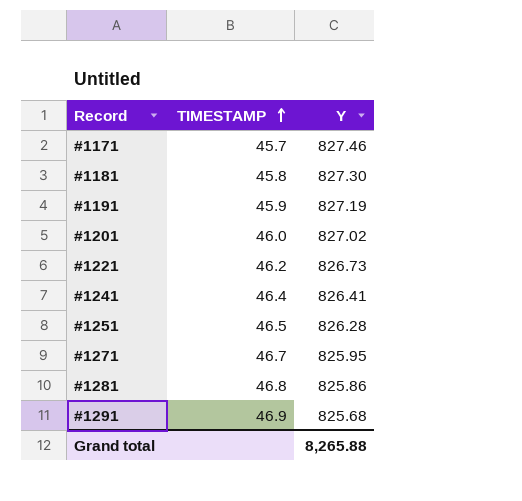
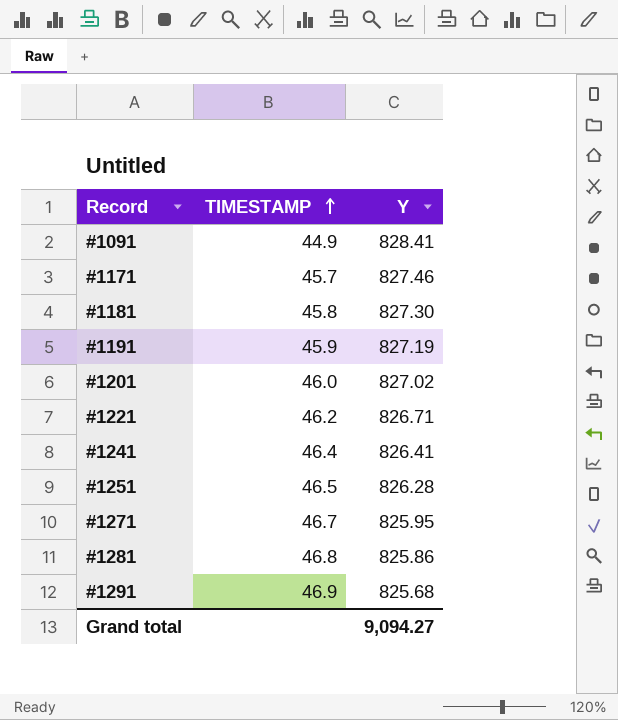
row #1091: none -> 44.9 | 828.41
#1221 | Y: 826.73 -> 826.71
Grand total | Y: 8,265.88 -> 9,094.27

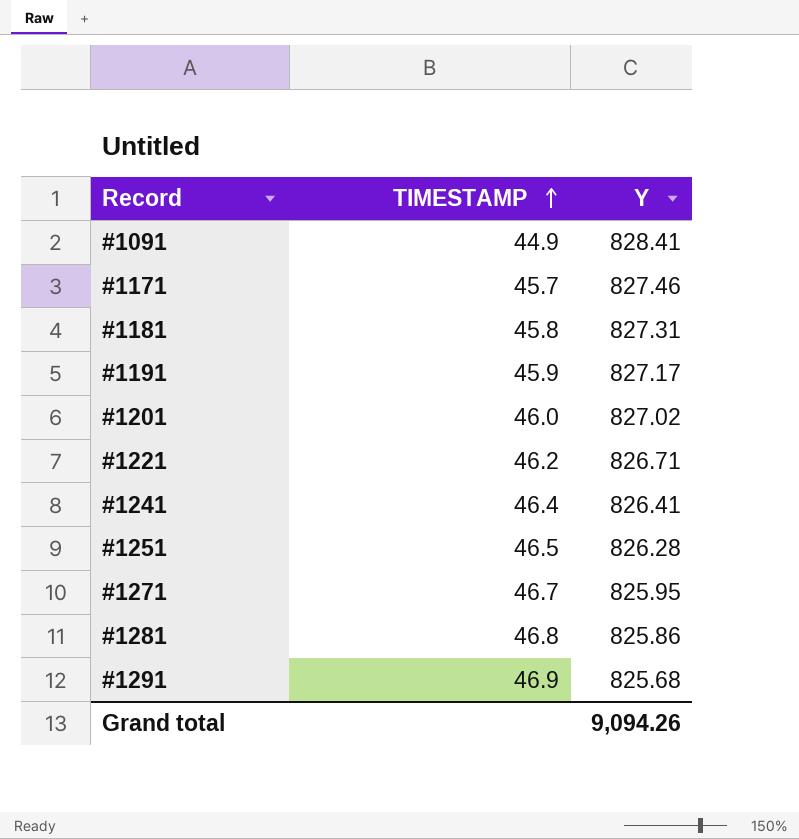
#1181 | Y: 827.30 -> 827.31
#1191 | Y: 827.19 -> 827.17
Grand total | Y: 9,094.27 -> 9,094.26

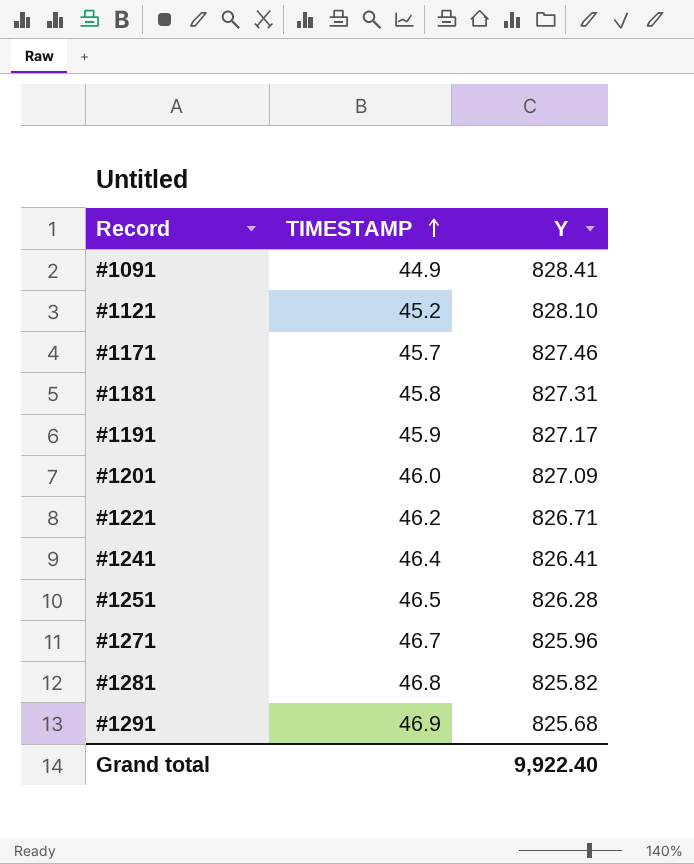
row #1121: none -> 45.2 | 828.10
#1201 | Y: 827.02 -> 827.09
#1271 | Y: 825.95 -> 825.96
#1281 | Y: 825.86 -> 825.82
Grand total | Y: 9,094.26 -> 9,922.40

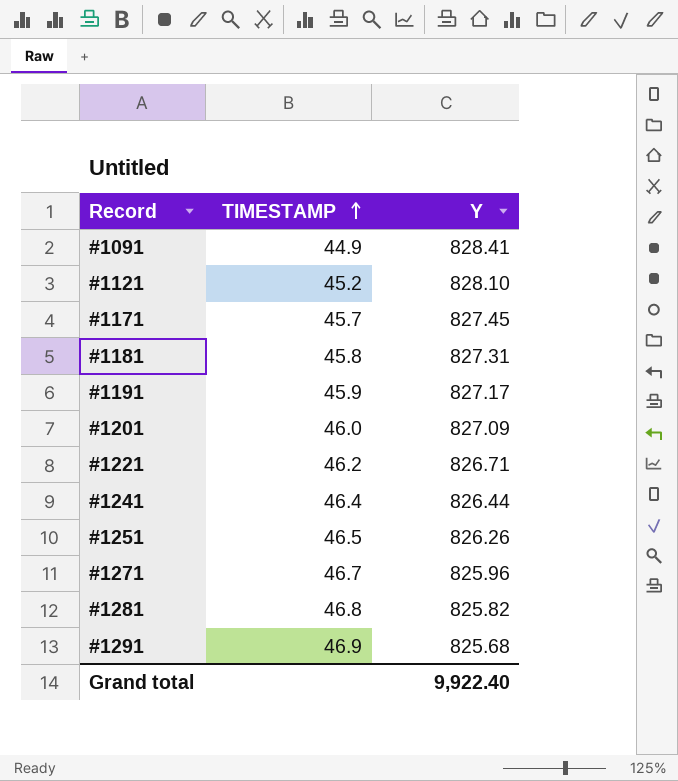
#1171 | Y: 827.46 -> 827.45
#1241 | Y: 826.41 -> 826.44
#1251 | Y: 826.28 -> 826.26

